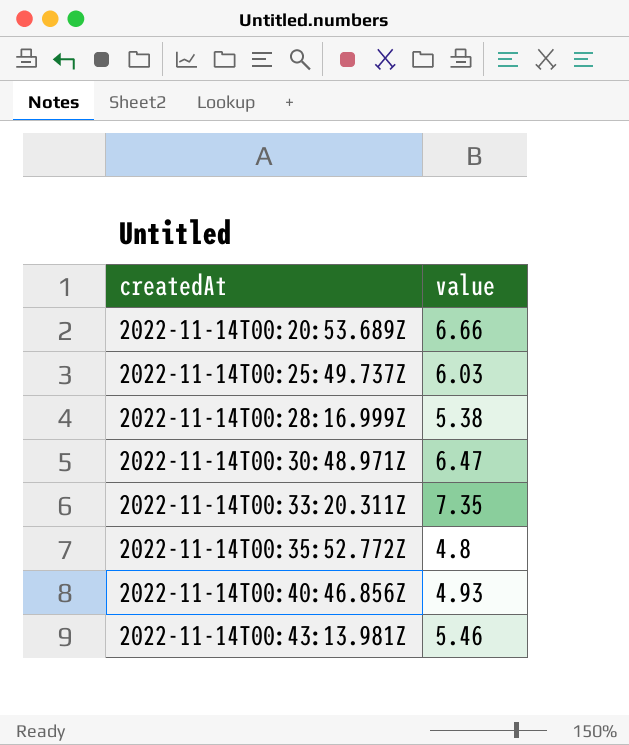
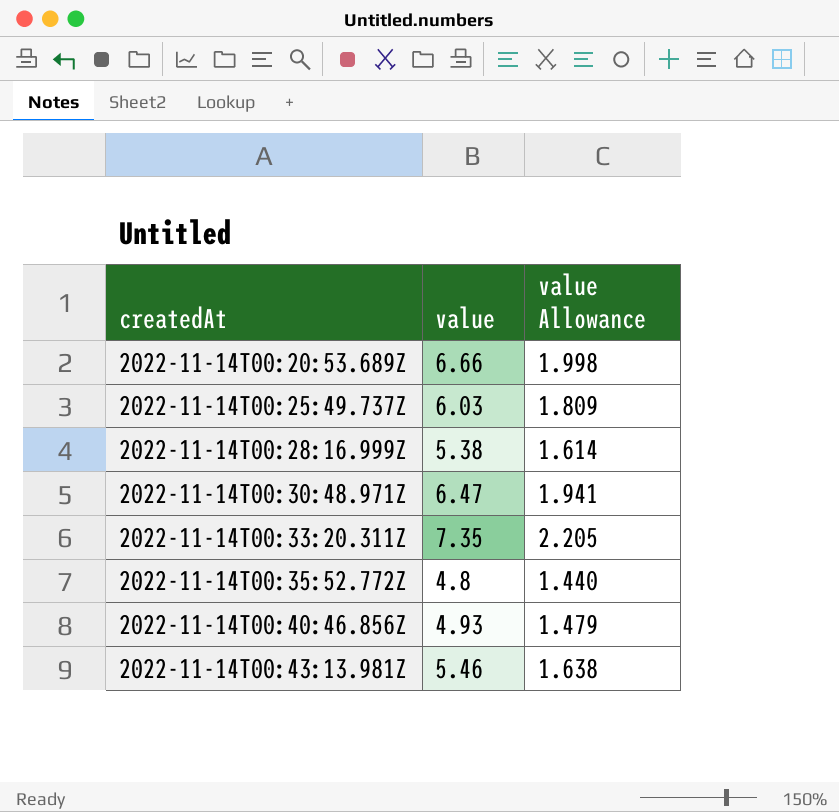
column value Allowance | formula: none -> [value] * 0.3

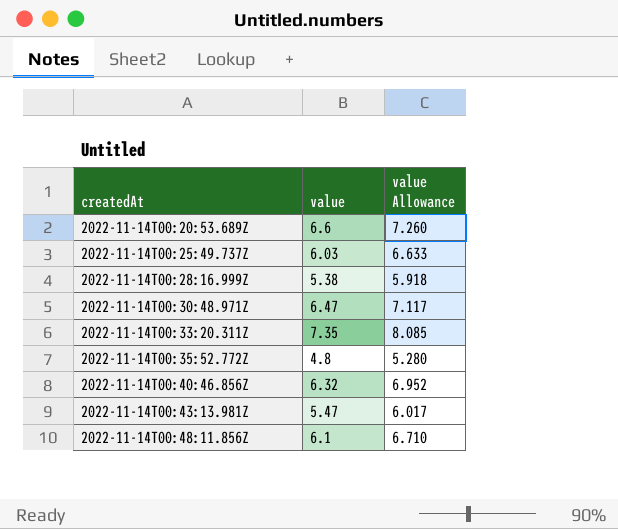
column value Allowance | formula: [value] * 0.3 -> [value] * 1.1
2022-11-14T00:20:53.689Z | value: 6.66 -> 6.6
2022-11-14T00:40:46.856Z | value: 4.93 -> 6.32
2022-11-14T00:43:13.981Z | value: 5.46 -> 5.47
row 2022-11-14T00:48:11.856Z: none -> 6.1 | 6.710

